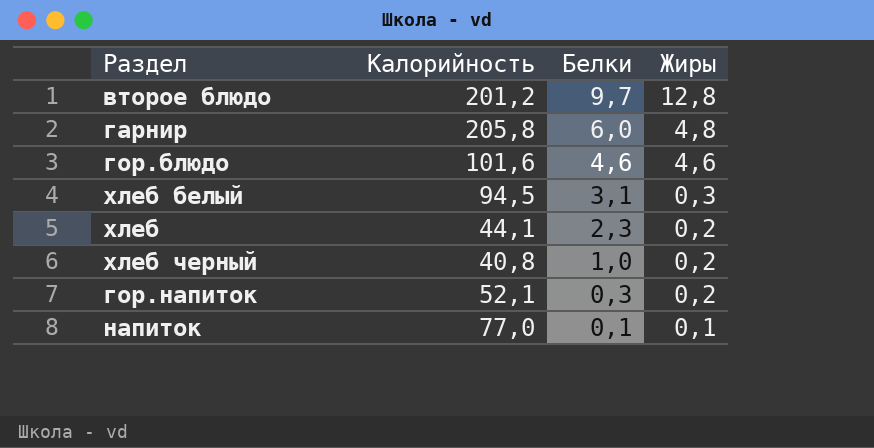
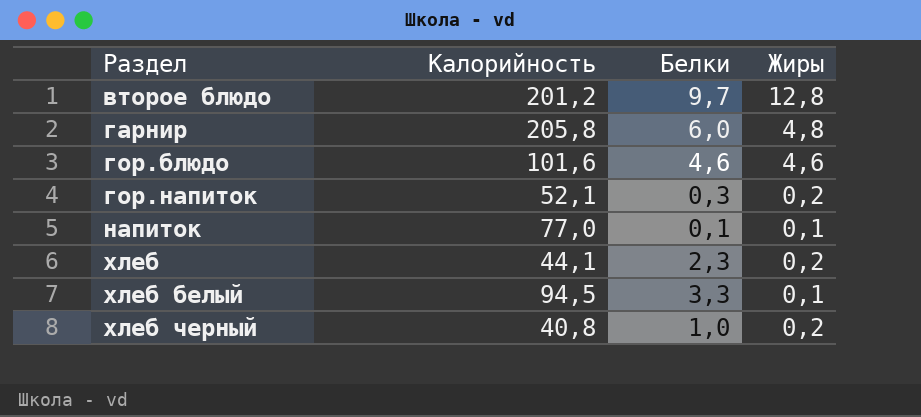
row order: Белки descending -> Раздел ascending
хлеб белый | Белки: 3,1 -> 3,3
хлеб белый | Жиры: 0,3 -> 0,1

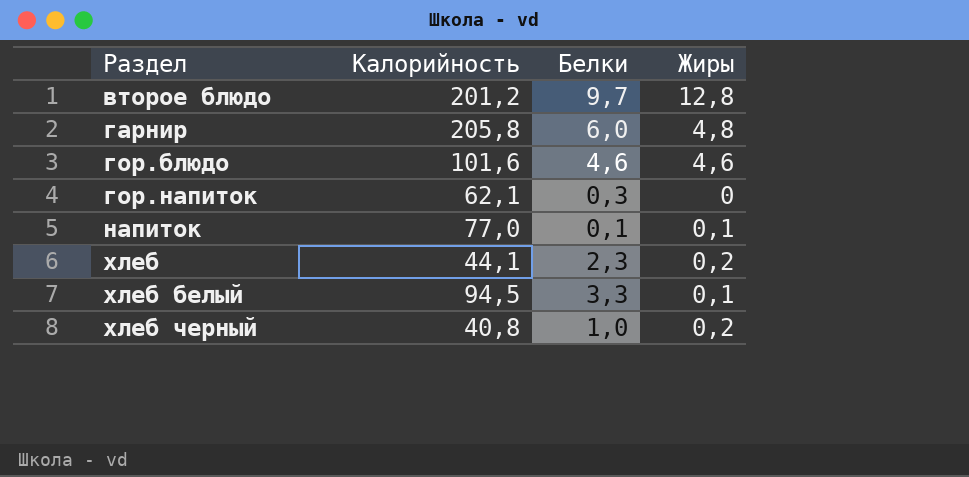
гор.напиток | Калорийность: 52,1 -> 62,1
гор.напиток | Жиры: 0,2 -> 0

